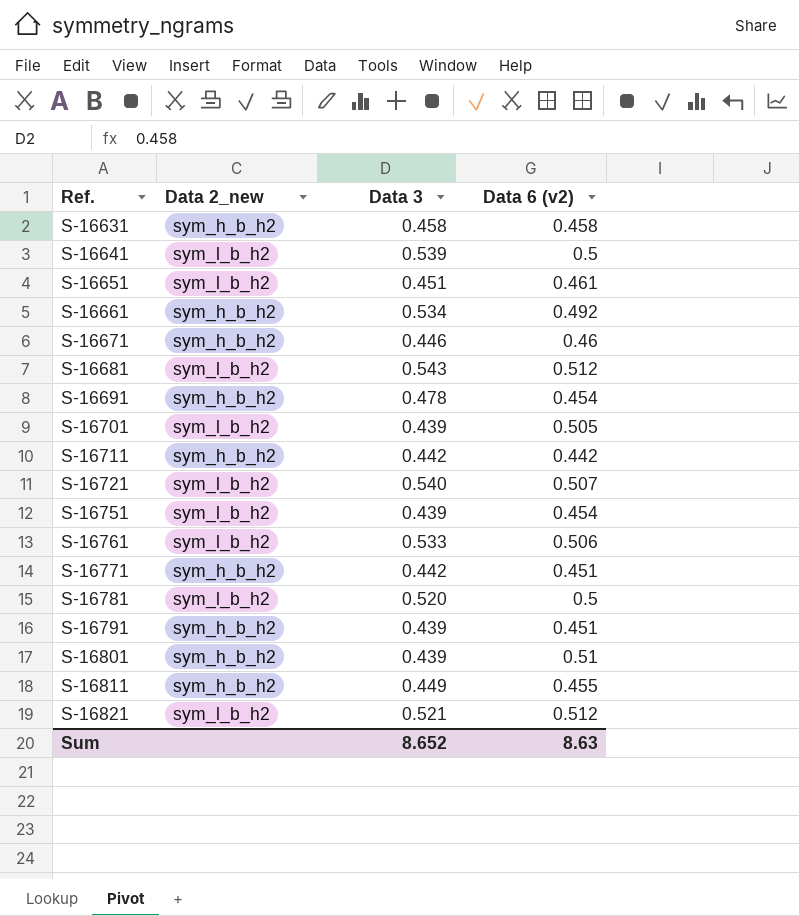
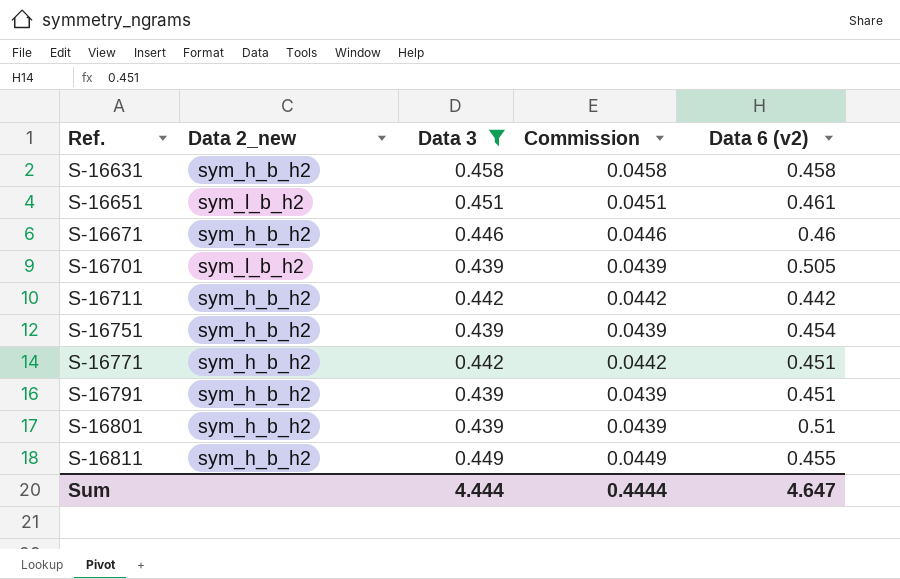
filter: none -> Data 3 <= 0.458
column Commission | formula: none -> [Data 3] * 0.1
S-16751 | Data 2_new: sym_l_b_h2 -> sym_h_b_h2
Sum | Data 3: 8.652 -> 4.444
Sum | Data 6 (v2): 8.63 -> 4.647

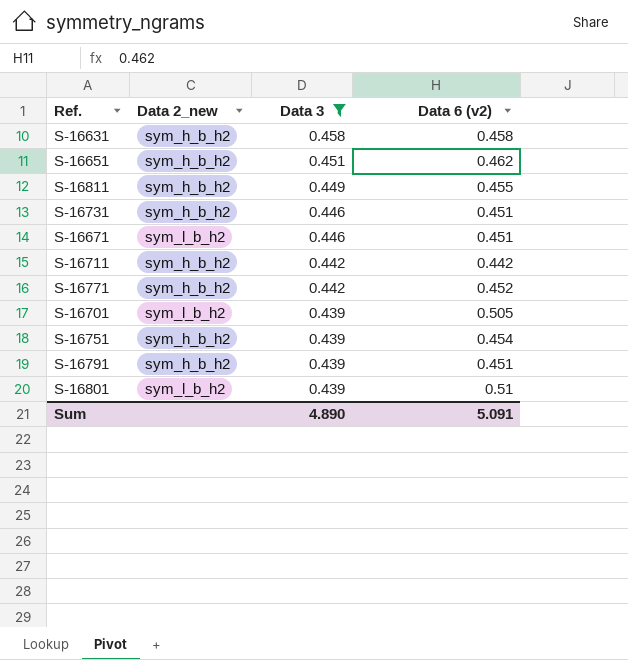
row order: Ref. ascending -> Data 3 descending
column Commission | formula: [Data 3] * 0.1 -> none
S-16651 | Data 2_new: sym_l_b_h2 -> sym_h_b_h2
S-16651 | Data 6 (v2): 0.461 -> 0.462
row S-16731: none -> sym_h_b_h2 | 0.446 | 0.451
S-16671 | Data 2_new: sym_h_b_h2 -> sym_l_b_h2
S-16671 | Data 6 (v2): 0.46 -> 0.451
S-16771 | Data 6 (v2): 0.451 -> 0.452
S-16801 | Data 2_new: sym_h_b_h2 -> sym_l_b_h2
Sum | Data 3: 4.444 -> 4.890
Sum | Data 6 (v2): 4.647 -> 5.091

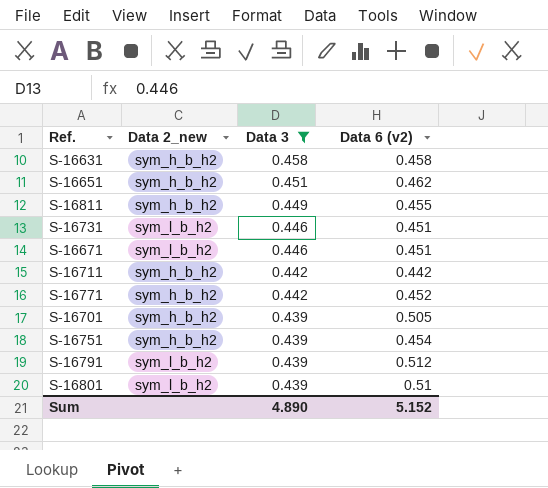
S-16731 | Data 2_new: sym_h_b_h2 -> sym_l_b_h2
S-16701 | Data 2_new: sym_l_b_h2 -> sym_h_b_h2
S-16791 | Data 2_new: sym_h_b_h2 -> sym_l_b_h2
S-16791 | Data 6 (v2): 0.451 -> 0.512
Sum | Data 6 (v2): 5.091 -> 5.152

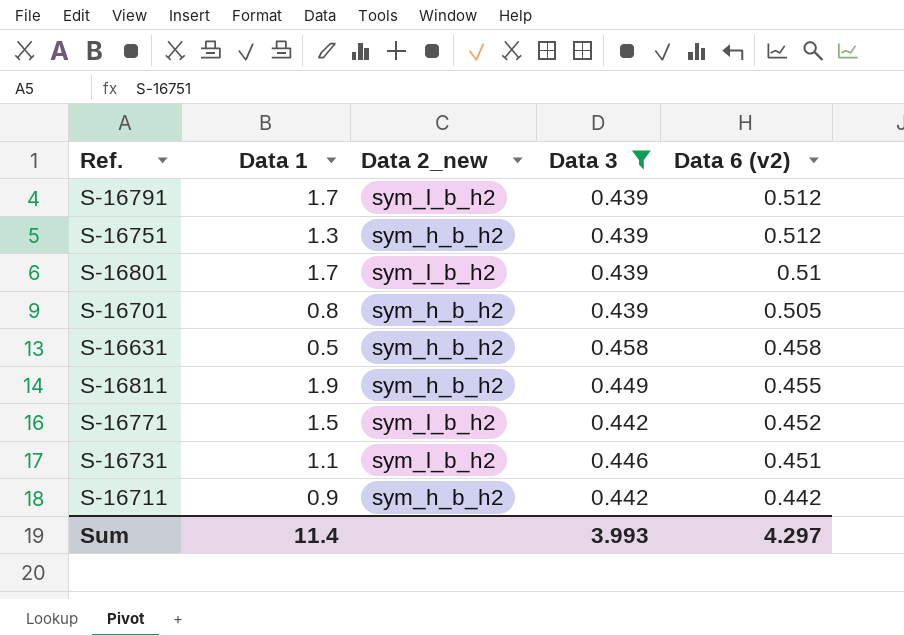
row order: Data 3 descending -> Data 6 (v2) descending
column Data 1 | position: none -> 2
row S-16651: sym_h_b_h2 | 0.451 | 0.462 -> none
row S-16671: sym_l_b_h2 | 0.446 | 0.451 -> none
S-16751 | Data 6 (v2): 0.454 -> 0.512
S-16771 | Data 2_new: sym_h_b_h2 -> sym_l_b_h2
Sum | Data 3: 4.890 -> 3.993
Sum | Data 6 (v2): 5.152 -> 4.297

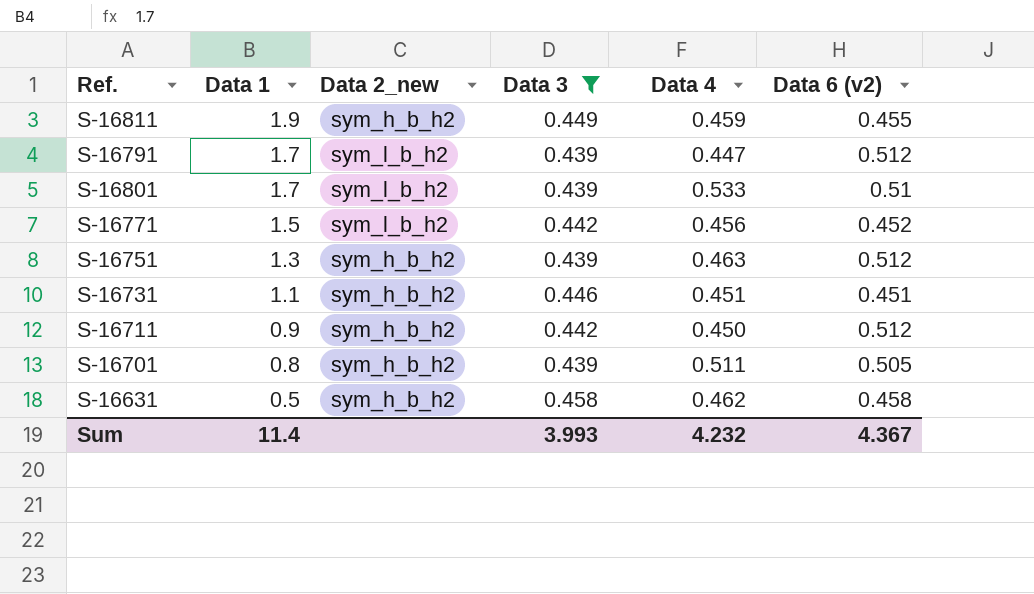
row order: Data 6 (v2) descending -> Data 1 descending
column Data 4 | position: none -> 5
S-16731 | Data 2_new: sym_l_b_h2 -> sym_h_b_h2
S-16711 | Data 6 (v2): 0.442 -> 0.512
Sum | Data 6 (v2): 4.297 -> 4.367

